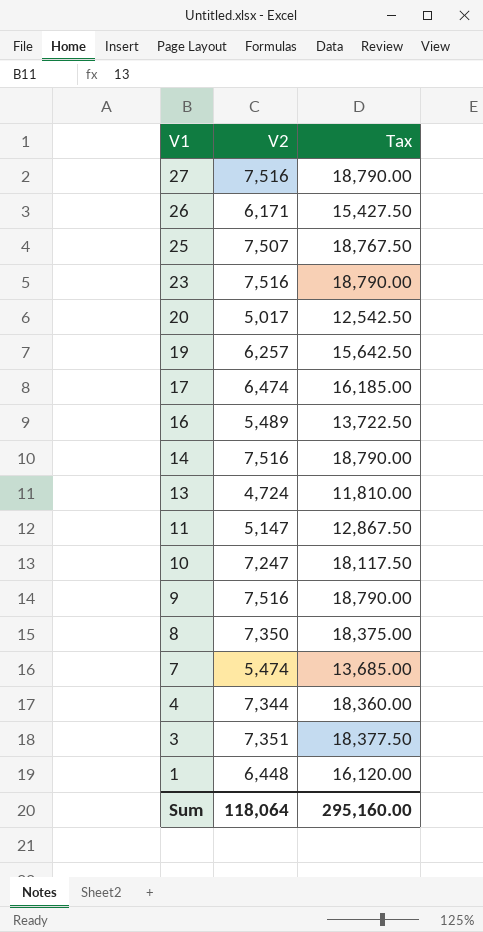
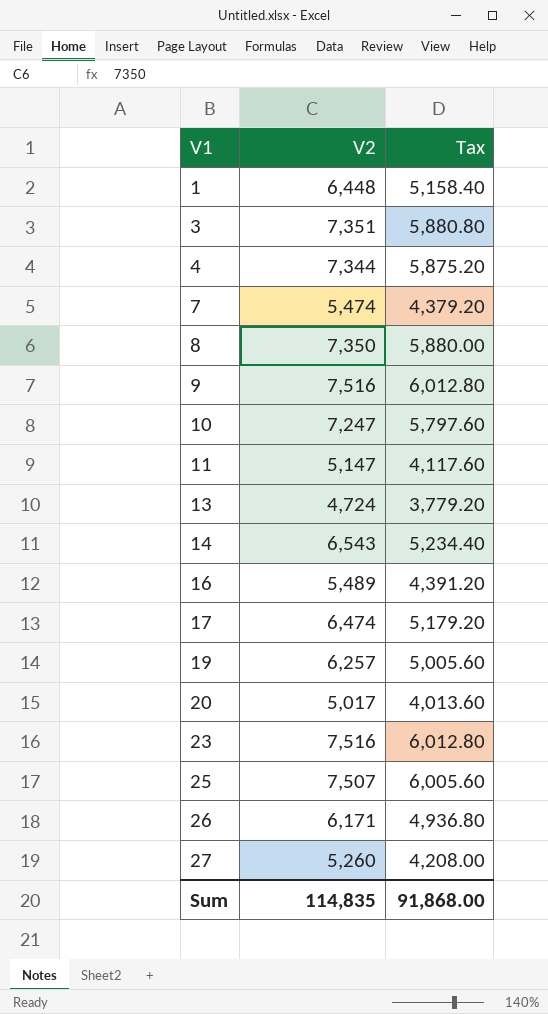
row order: V1 descending -> V1 ascending
column Tax | formula: [V2] * 2.5 -> [V2] * 0.8
14 | V2: 7,516 -> 6,543
27 | V2: 7,516 -> 5,260
Sum | V2: 118,064 -> 114,835
Sum | Tax: 295,160.00 -> 91,868.00

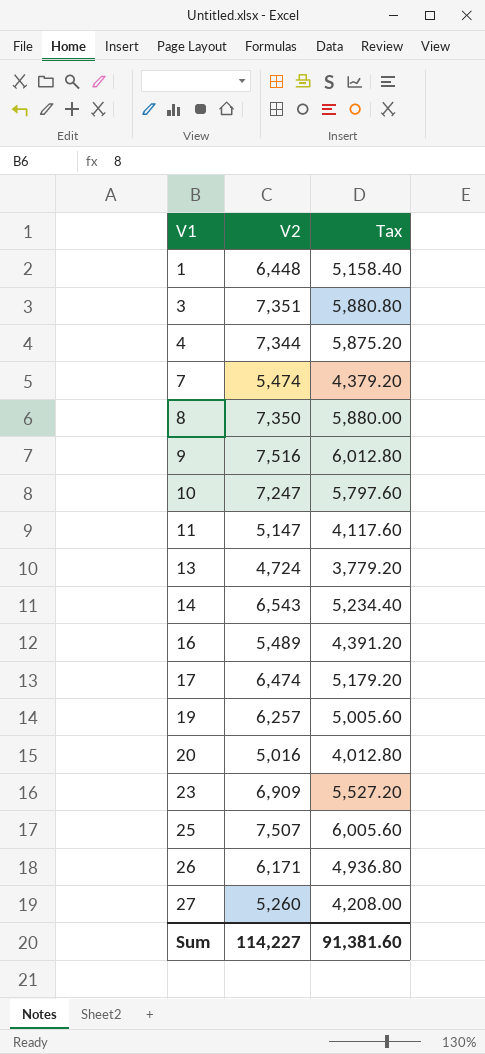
20 | V2: 5,017 -> 5,016
20 | Tax: 4,013.60 -> 4,012.80
23 | V2: 7,516 -> 6,909
23 | Tax: 6,012.80 -> 5,527.20
Sum | V2: 114,835 -> 114,227
Sum | Tax: 91,868.00 -> 91,381.60

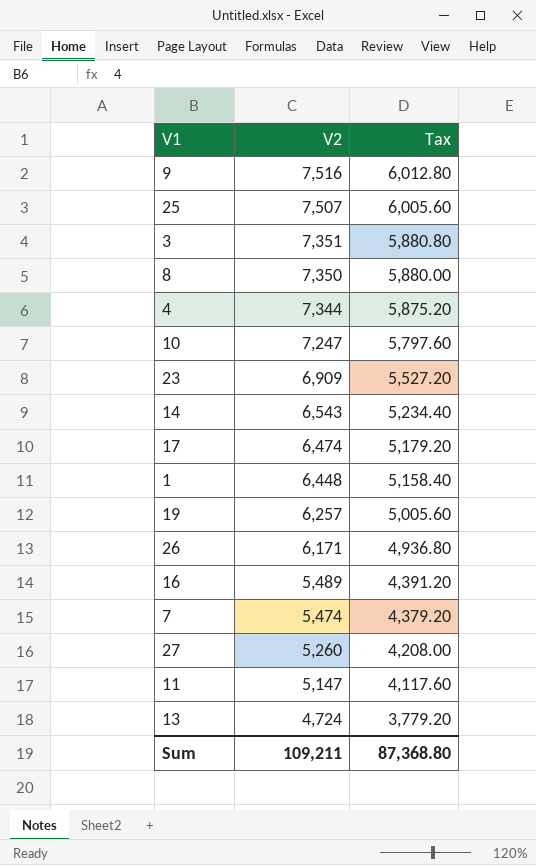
row order: V1 ascending -> V2 descending
row 20: 5,016 | 4,012.80 -> none
Sum | V2: 114,227 -> 109,211
Sum | Tax: 91,381.60 -> 87,368.80

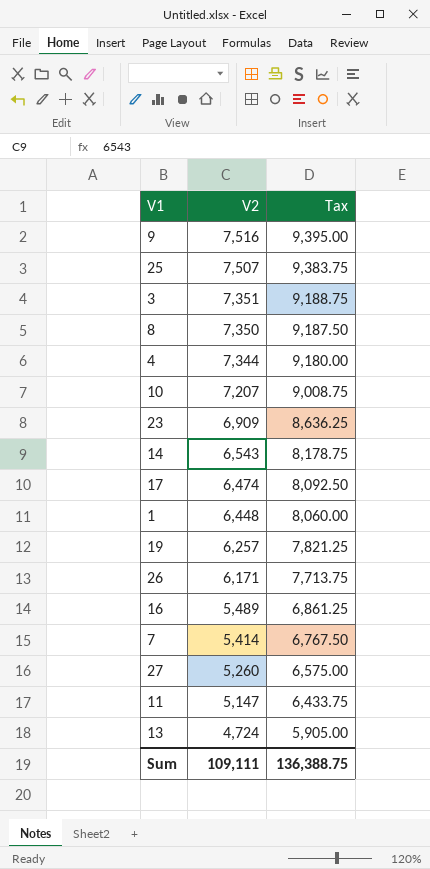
column Tax | formula: [V2] * 0.8 -> [V2] * 1.25
10 | V2: 7,247 -> 7,207
7 | V2: 5,474 -> 5,414
Sum | V2: 109,211 -> 109,111
Sum | Tax: 87,368.80 -> 136,388.75

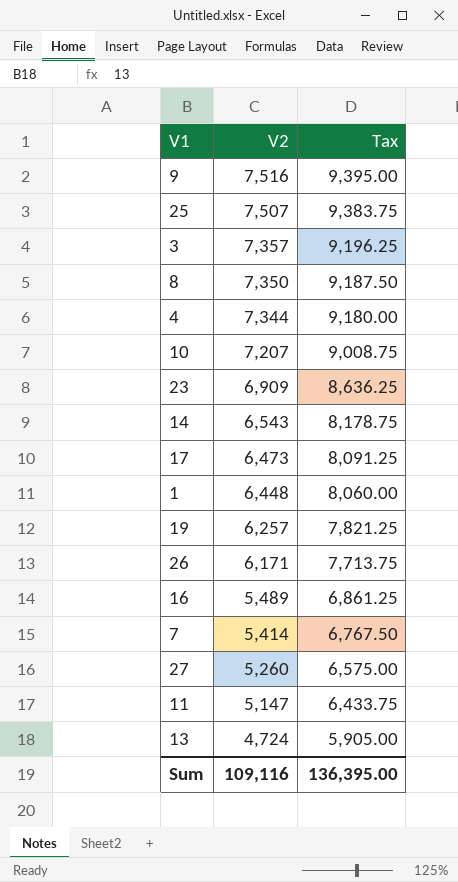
3 | V2: 7,351 -> 7,357
3 | Tax: 9,188.75 -> 9,196.25
17 | V2: 6,474 -> 6,473
17 | Tax: 8,092.50 -> 8,091.25
Sum | V2: 109,111 -> 109,116
Sum | Tax: 136,388.75 -> 136,395.00

